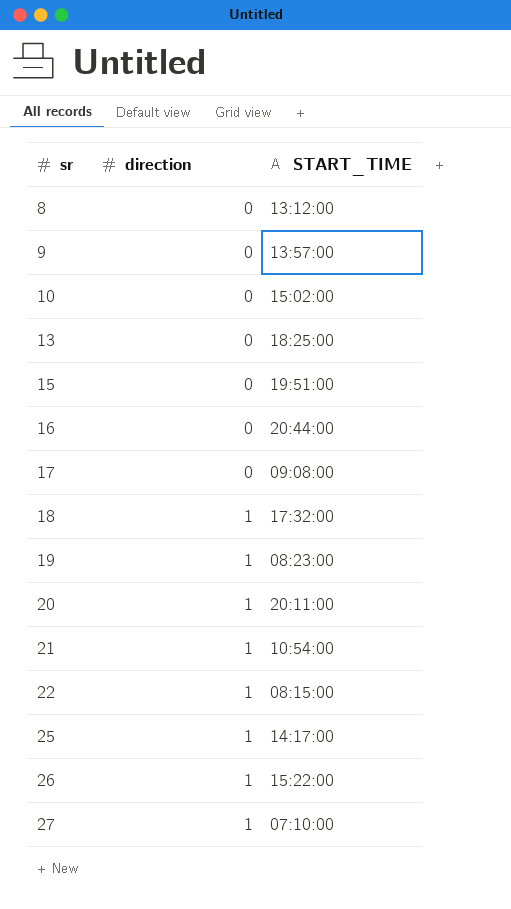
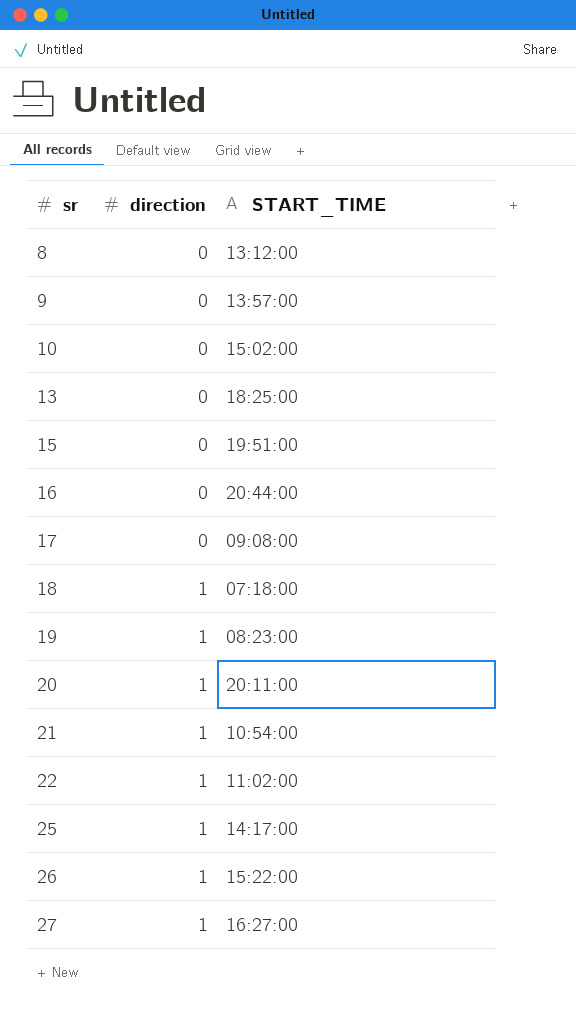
18 | START_TIME: 17:32:00 -> 07:18:00
22 | START_TIME: 08:15:00 -> 11:02:00
27 | START_TIME: 07:10:00 -> 16:27:00

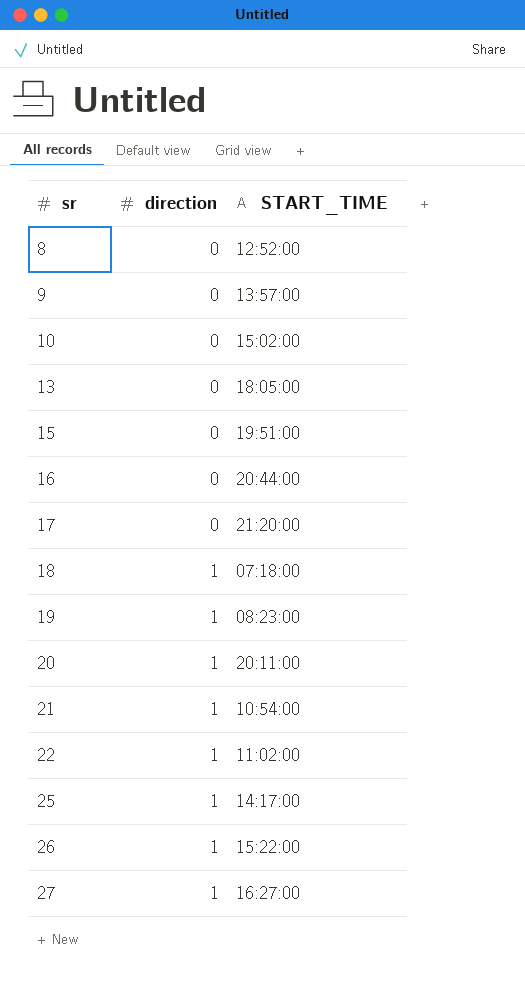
8 | START_TIME: 13:12:00 -> 12:52:00
13 | START_TIME: 18:25:00 -> 18:05:00
17 | START_TIME: 09:08:00 -> 21:20:00

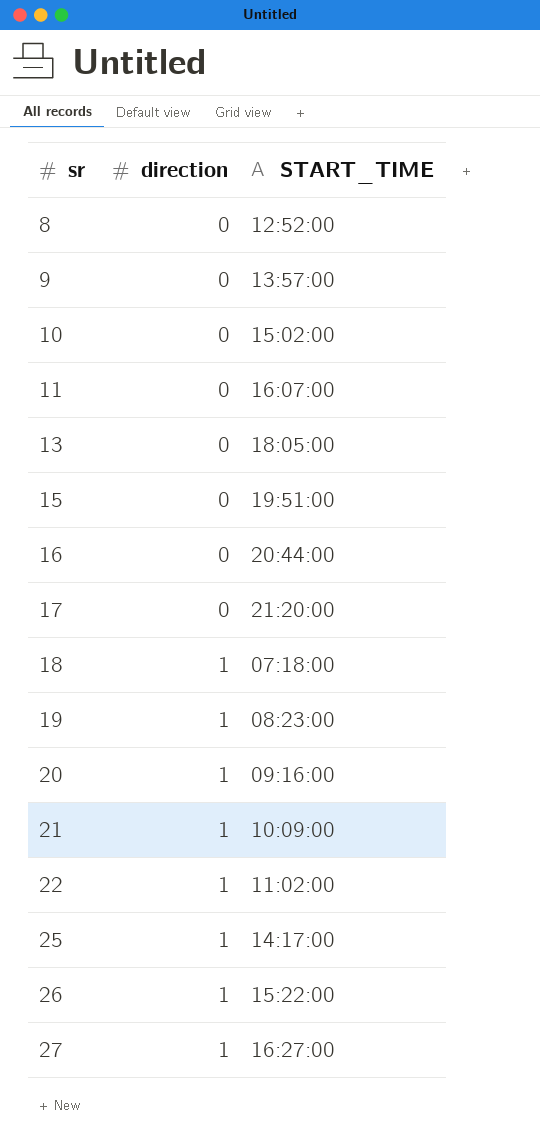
row 11: none -> 0 | 16:07:00
20 | START_TIME: 20:11:00 -> 09:16:00
21 | START_TIME: 10:54:00 -> 10:09:00

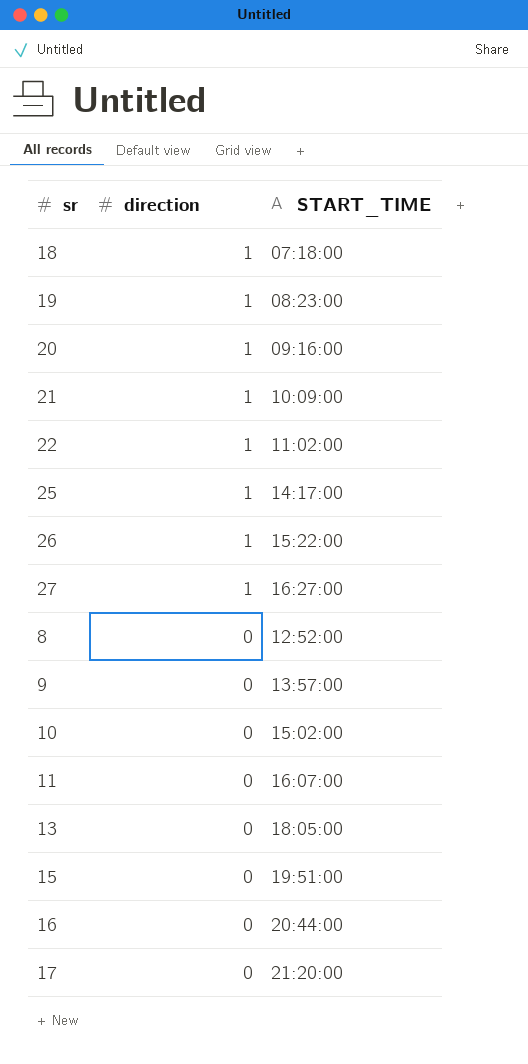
row order: sr ascending -> direction descending

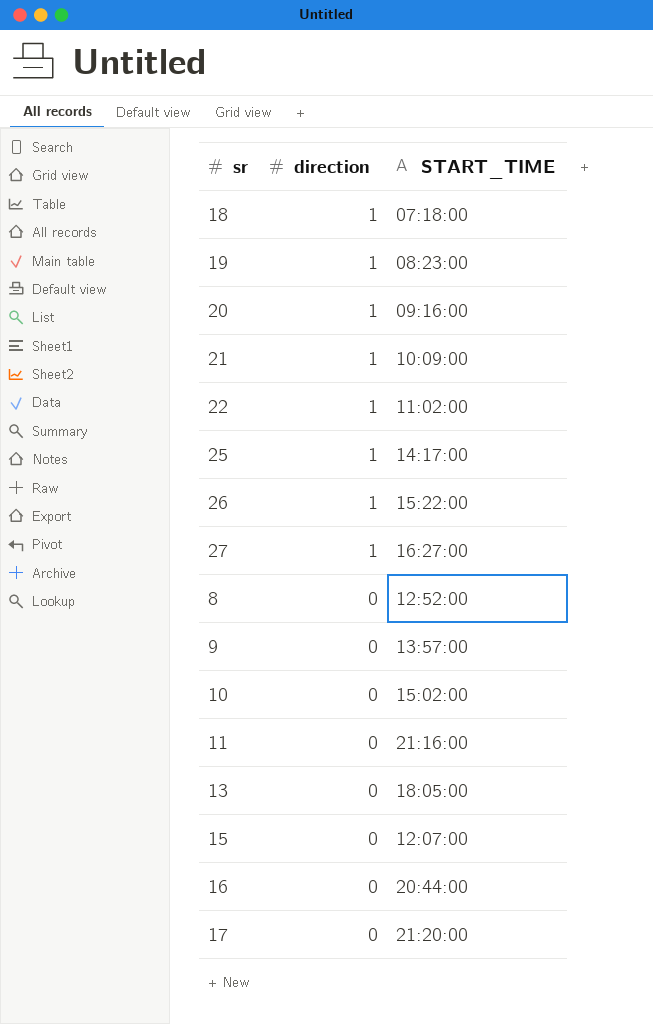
11 | START_TIME: 16:07:00 -> 21:16:00
15 | START_TIME: 19:51:00 -> 12:07:00

